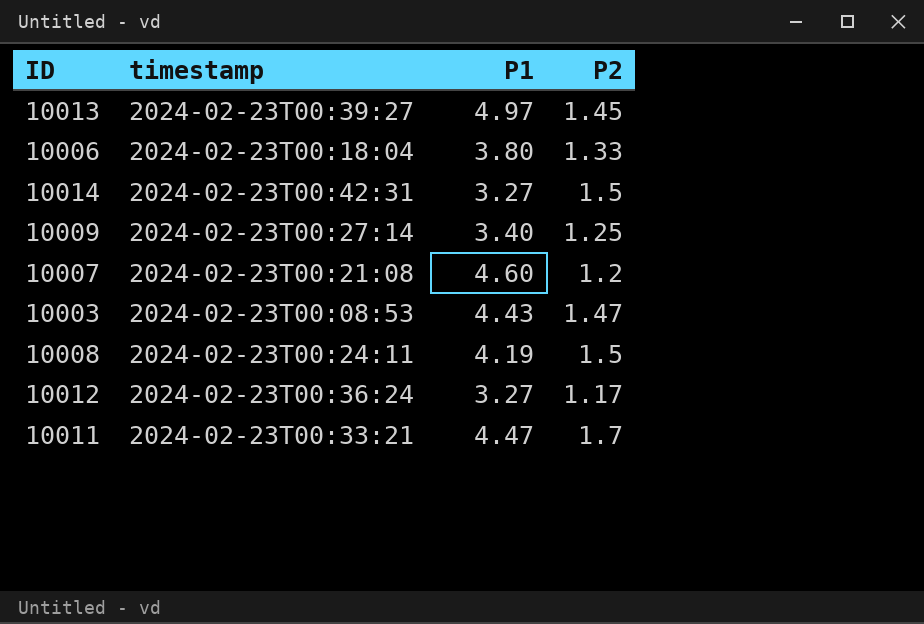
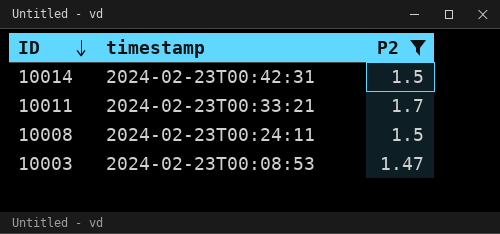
filter: none -> P2 >= 1.47
row order: none -> ID descending
column P1 | position: 3 -> none

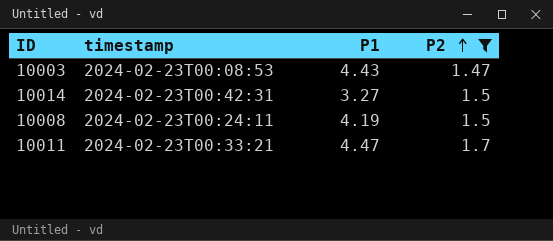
row order: ID descending -> P2 ascending
column P1 | position: none -> 3

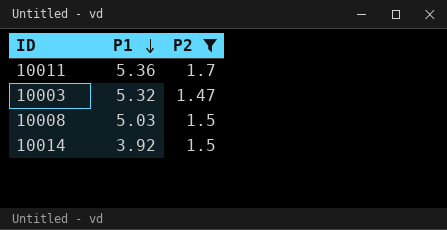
row order: P2 ascending -> P1 descending
column timestamp | position: 2 -> none
10011 | P1: 4.47 -> 5.36
10003 | P1: 4.43 -> 5.32
10008 | P1: 4.19 -> 5.03
10014 | P1: 3.27 -> 3.92

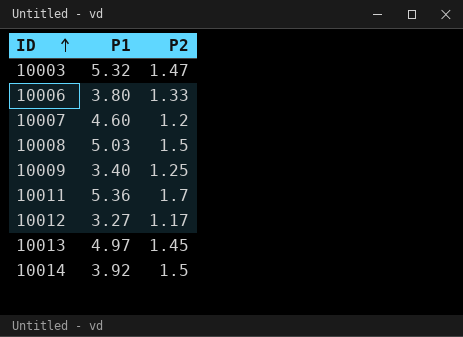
filter: P2 >= 1.47 -> none
row order: P1 descending -> ID ascending

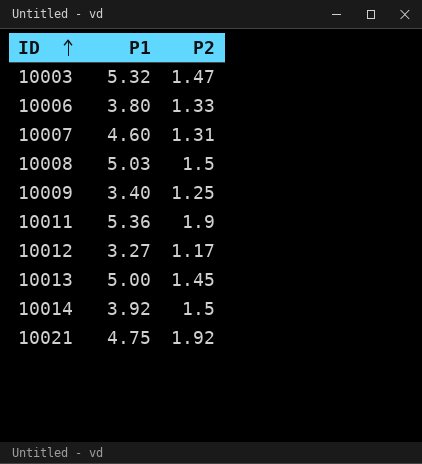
10007 | P2: 1.2 -> 1.31
10011 | P2: 1.7 -> 1.9
10013 | P1: 4.97 -> 5.00
row 10021: none -> 4.75 | 1.92

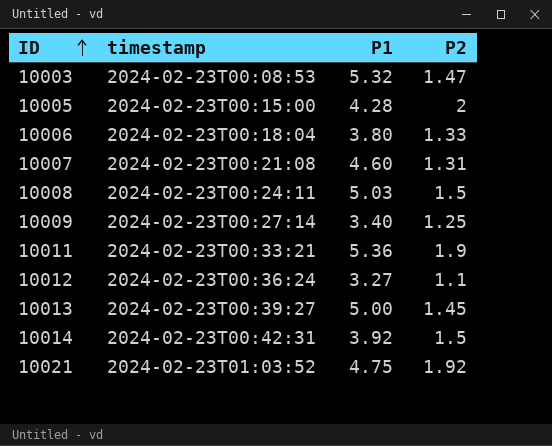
column timestamp | position: none -> 2
row 10005: none -> 2024-02-23T00:15:00 | 4.28 | 2
10012 | P2: 1.17 -> 1.1

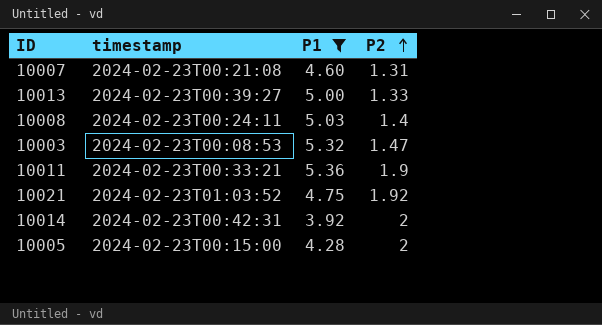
filter: none -> P1 >= 3.92
row order: ID ascending -> P2 ascending
10013 | P2: 1.45 -> 1.33
10008 | P2: 1.5 -> 1.4
10014 | P2: 1.5 -> 2

